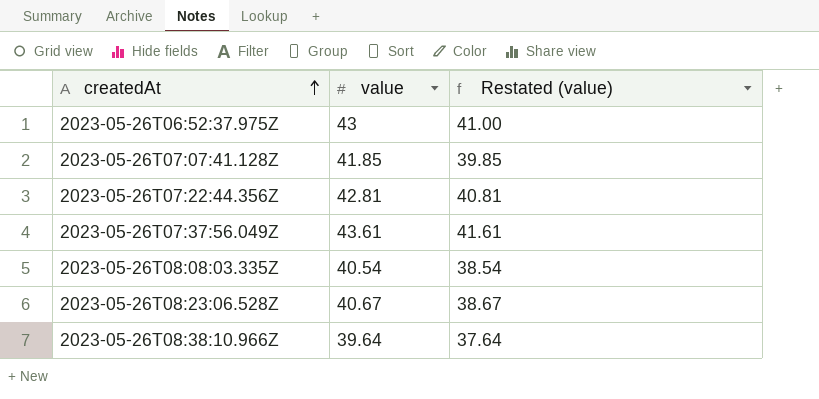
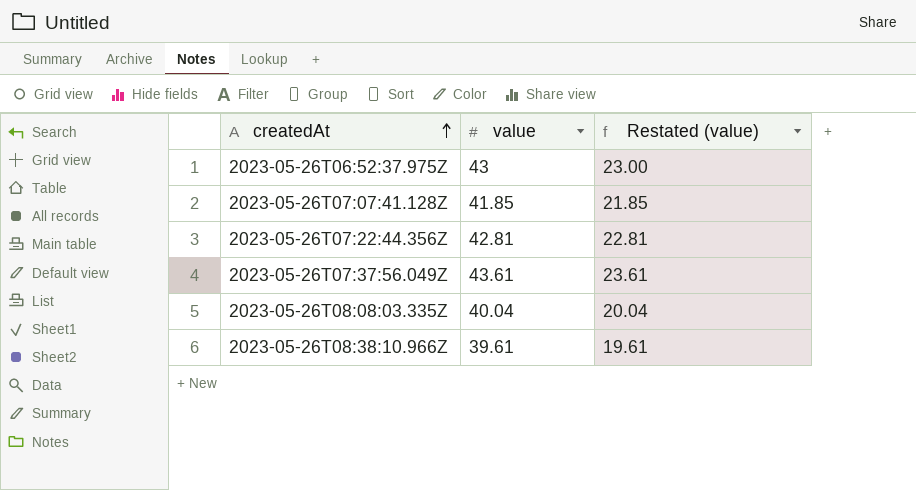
column Restated (value) | formula: [value] - 2 -> [value] - 20
row 2023-05-26T08:23:06.528Z: 40.67 | 38.67 -> none
2023-05-26T08:08:03.335Z | value: 40.54 -> 40.04
2023-05-26T08:38:10.966Z | value: 39.64 -> 39.61

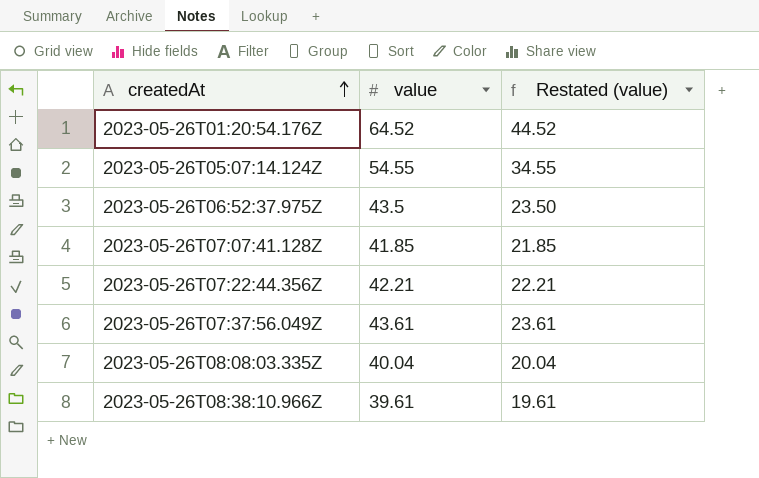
row 2023-05-26T01:20:54.176Z: none -> 64.52 | 44.52
row 2023-05-26T05:07:14.124Z: none -> 54.55 | 34.55
2023-05-26T06:52:37.975Z | value: 43 -> 43.5
2023-05-26T06:52:37.975Z | Restated (value): 23.00 -> 23.50
2023-05-26T07:22:44.356Z | value: 42.81 -> 42.21
2023-05-26T07:22:44.356Z | Restated (value): 22.81 -> 22.21

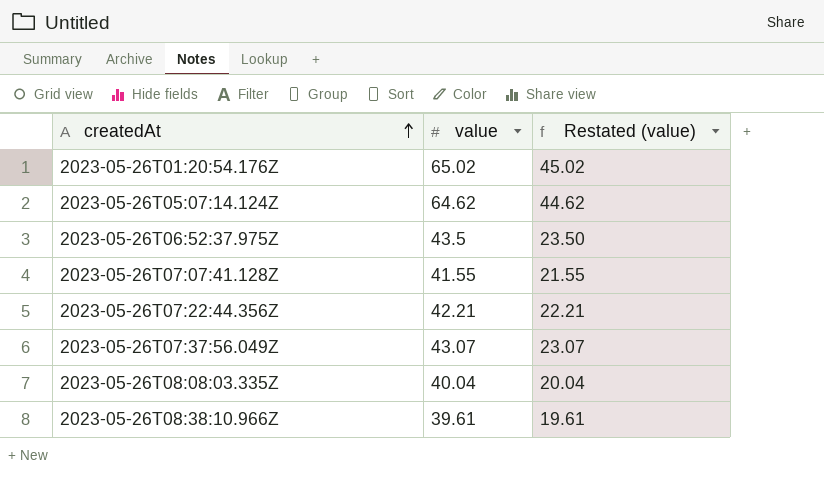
2023-05-26T01:20:54.176Z | value: 64.52 -> 65.02
2023-05-26T01:20:54.176Z | Restated (value): 44.52 -> 45.02
2023-05-26T05:07:14.124Z | value: 54.55 -> 64.62
2023-05-26T05:07:14.124Z | Restated (value): 34.55 -> 44.62
2023-05-26T07:07:41.128Z | value: 41.85 -> 41.55
2023-05-26T07:07:41.128Z | Restated (value): 21.85 -> 21.55
2023-05-26T07:37:56.049Z | value: 43.61 -> 43.07
2023-05-26T07:37:56.049Z | Restated (value): 23.61 -> 23.07

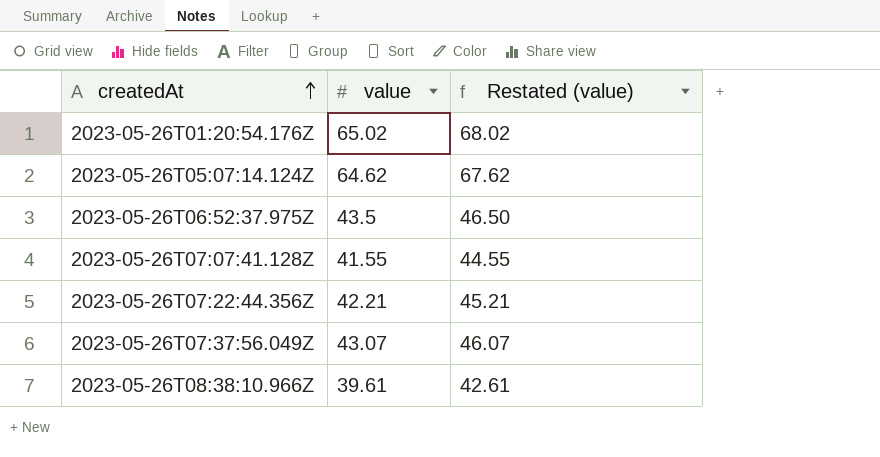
column Restated (value) | formula: [value] - 20 -> [value] + 3
row 2023-05-26T08:08:03.335Z: 40.04 | 20.04 -> none

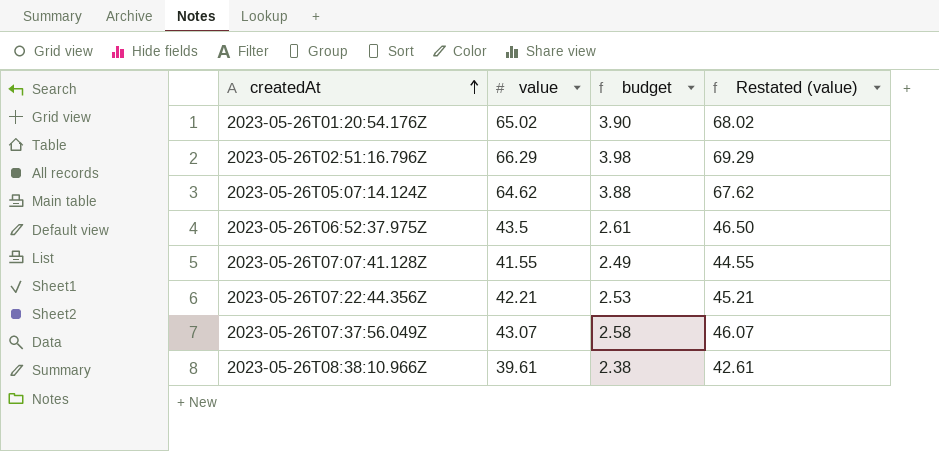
column budget | formula: none -> [value] * 0.06
row 2023-05-26T02:51:16.796Z: none -> 66.29 | 3.98 | 69.29

